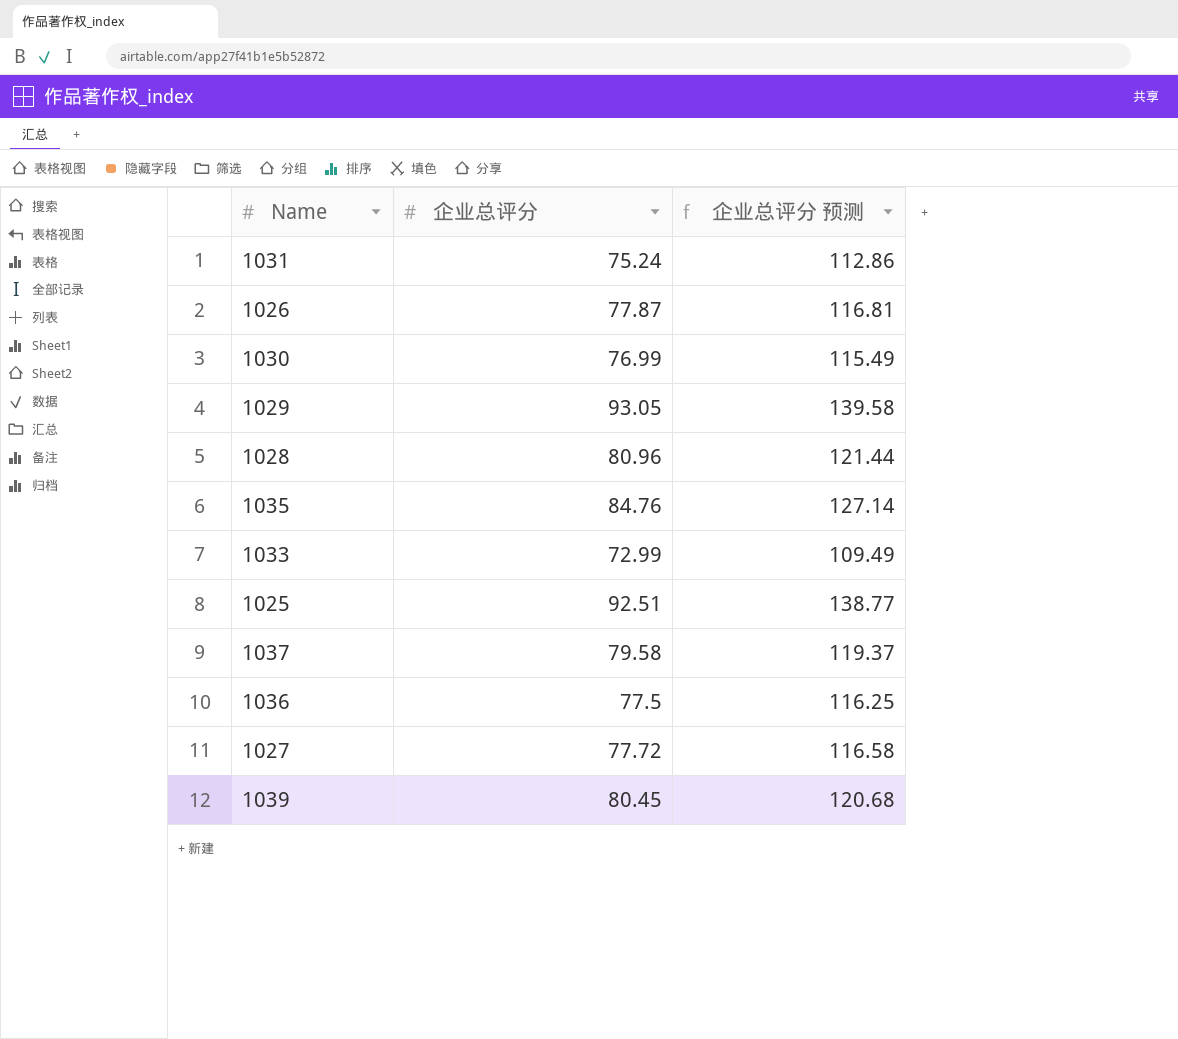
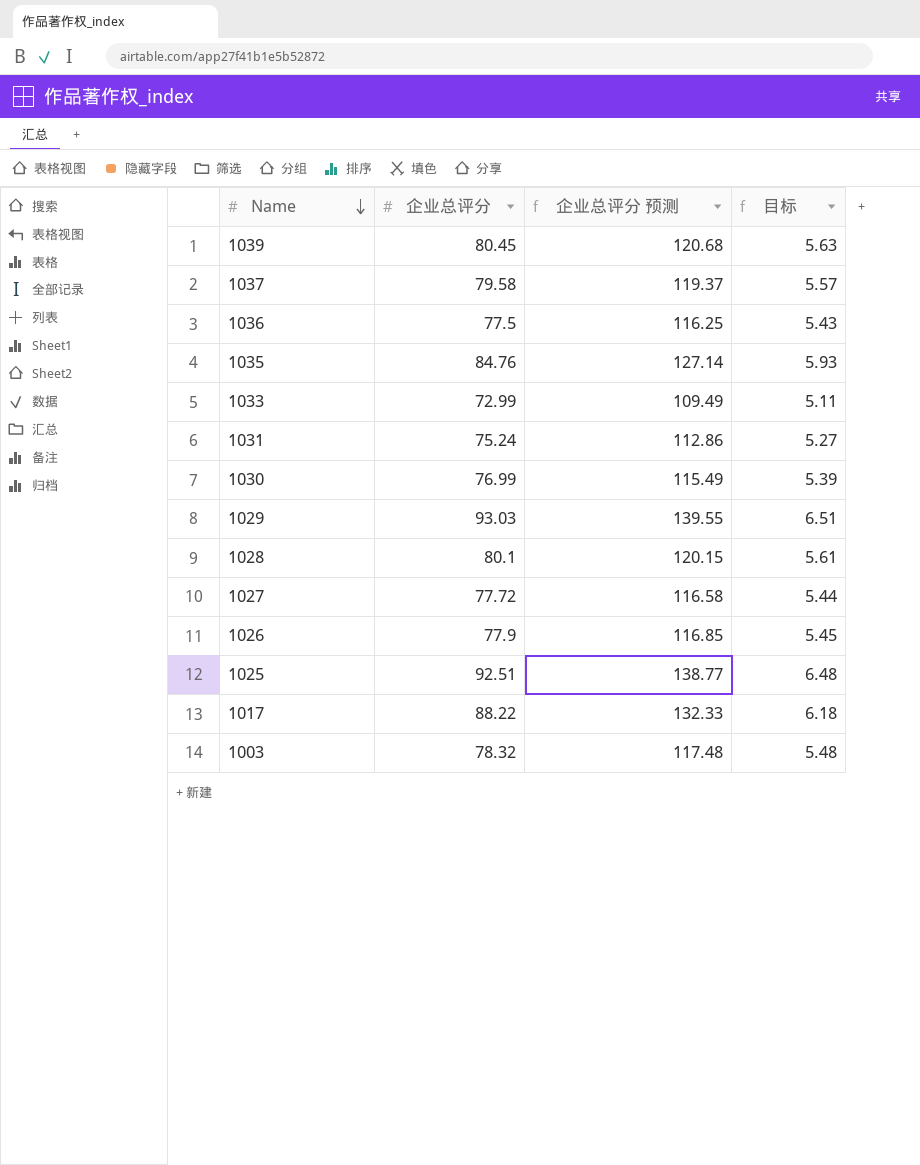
row order: none -> Name descending
column 目标 | formula: none -> [企业总评分] * 0.07
1029 | 企业总评分: 93.05 -> 93.03
1029 | 企业总评分 预测: 139.58 -> 139.55
1028 | 企业总评分: 80.96 -> 80.1
1028 | 企业总评分 预测: 121.44 -> 120.15
1026 | 企业总评分: 77.87 -> 77.9
1026 | 企业总评分 预测: 116.81 -> 116.85
row 1017: none -> 88.22 | 132.33 | 6.18
row 1003: none -> 78.32 | 117.48 | 5.48

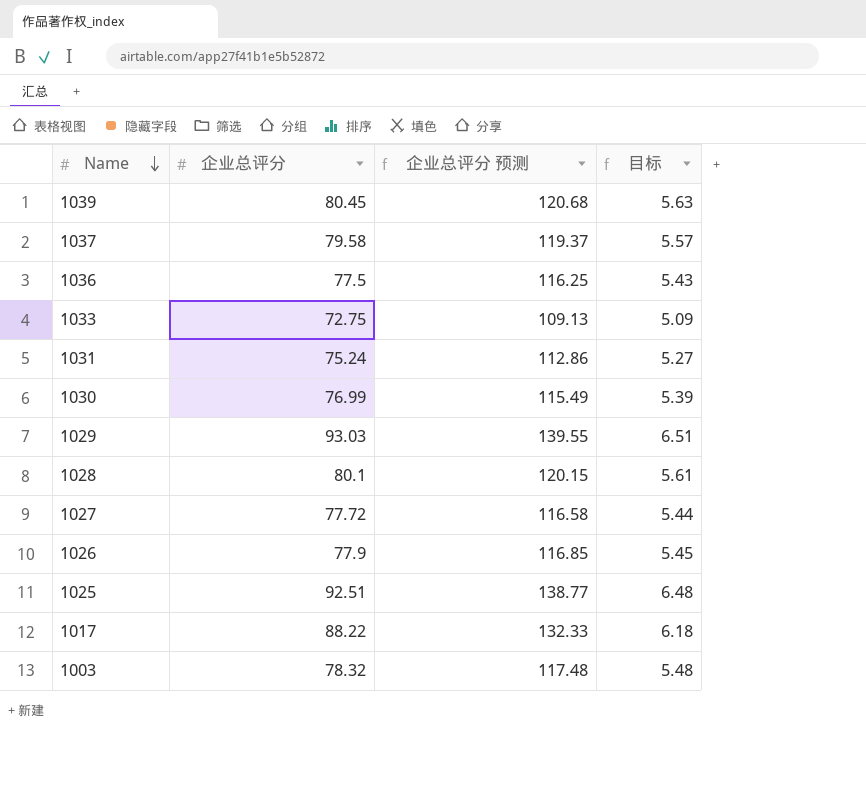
row 1035: 84.76 | 127.14 | 5.93 -> none
1033 | 企业总评分: 72.99 -> 72.75
1033 | 企业总评分 预测: 109.49 -> 109.13
1033 | 目标: 5.11 -> 5.09

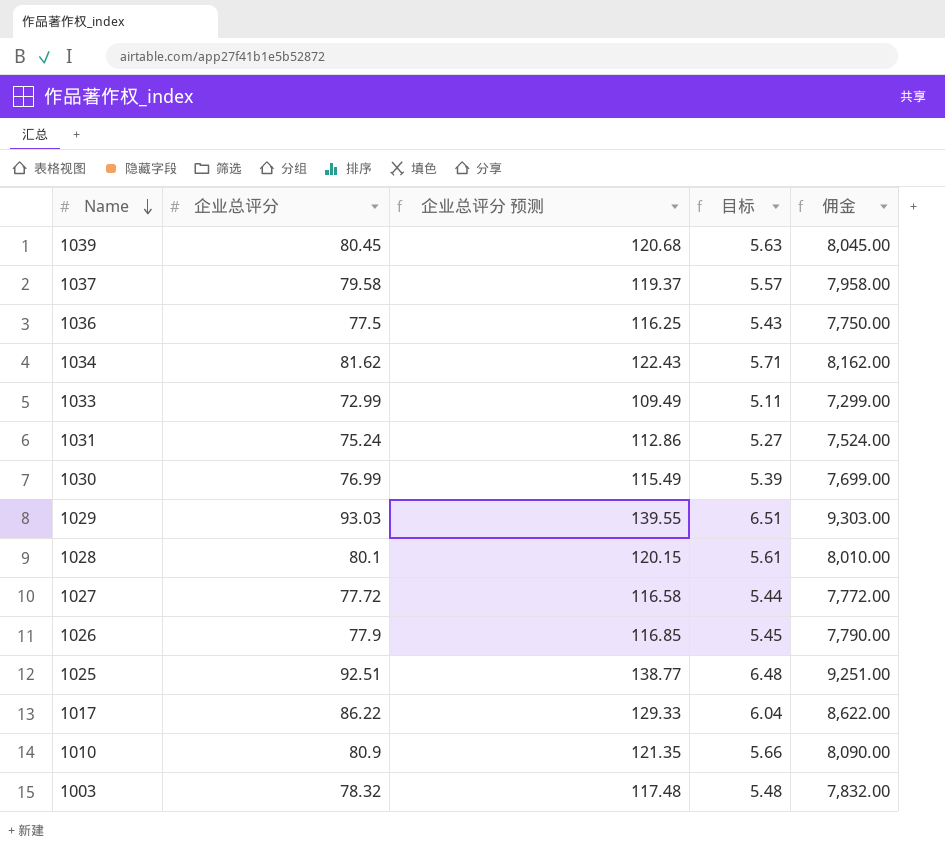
column 佣金 | formula: none -> [企业总评分] * 100
row 1034: none -> 81.62 | 122.43 | 5.71 | 8,162.00
1033 | 企业总评分: 72.75 -> 72.99
1033 | 企业总评分 预测: 109.13 -> 109.49
1033 | 目标: 5.09 -> 5.11
1017 | 企业总评分: 88.22 -> 86.22
1017 | 企业总评分 预测: 132.33 -> 129.33
1017 | 目标: 6.18 -> 6.04
row 1010: none -> 80.9 | 121.35 | 5.66 | 8,090.00

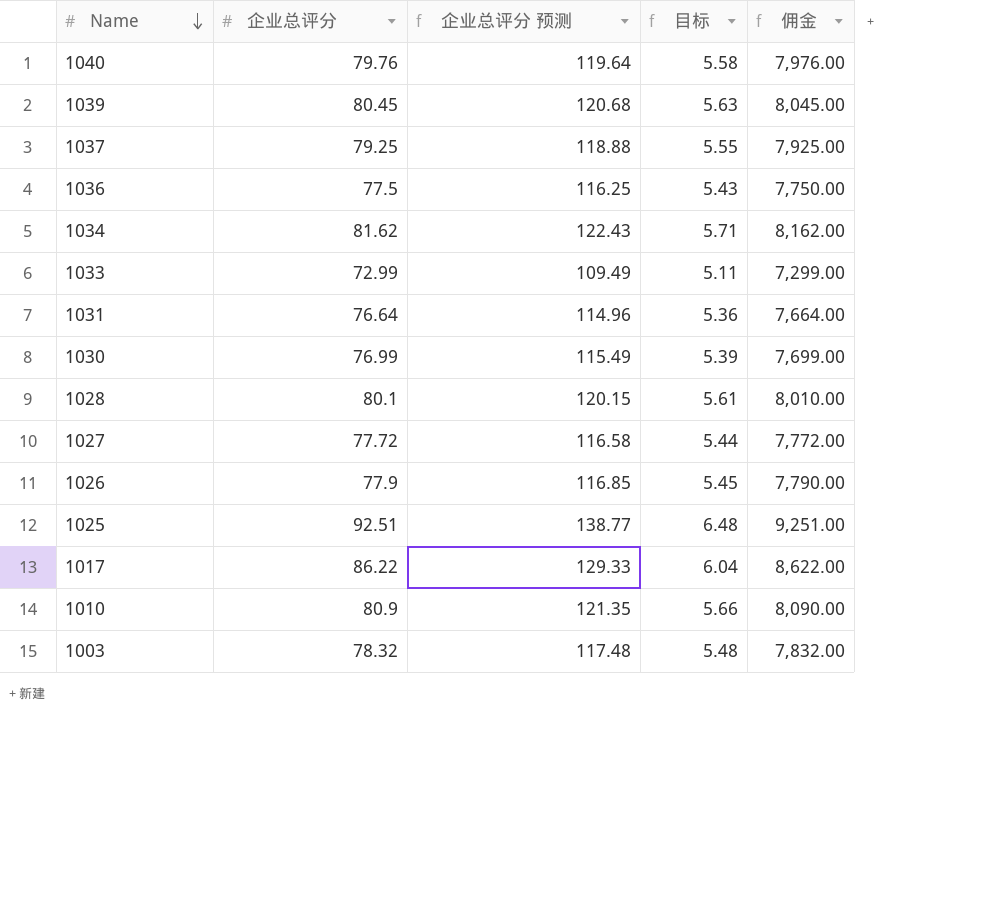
row 1029: 93.03 | 139.55 | 6.51 | 9,303.00 -> none
row 1040: none -> 79.76 | 119.64 | 5.58 | 7,976.00
1037 | 企业总评分: 79.58 -> 79.25
1037 | 企业总评分 预测: 119.37 -> 118.88
1037 | 目标: 5.57 -> 5.55
1037 | 佣金: 7,958.00 -> 7,925.00
1031 | 企业总评分: 75.24 -> 76.64
1031 | 企业总评分 预测: 112.86 -> 114.96
1031 | 目标: 5.27 -> 5.36
1031 | 佣金: 7,524.00 -> 7,664.00

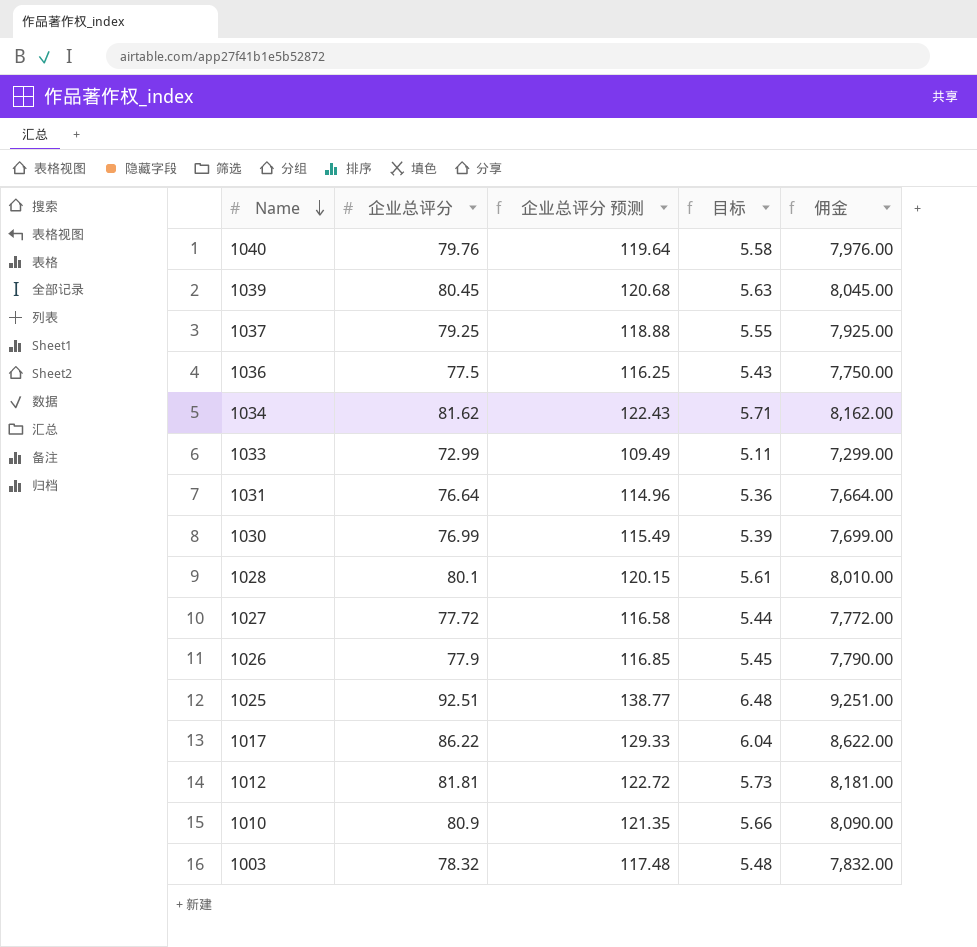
row 1012: none -> 81.81 | 122.72 | 5.73 | 8,181.00

